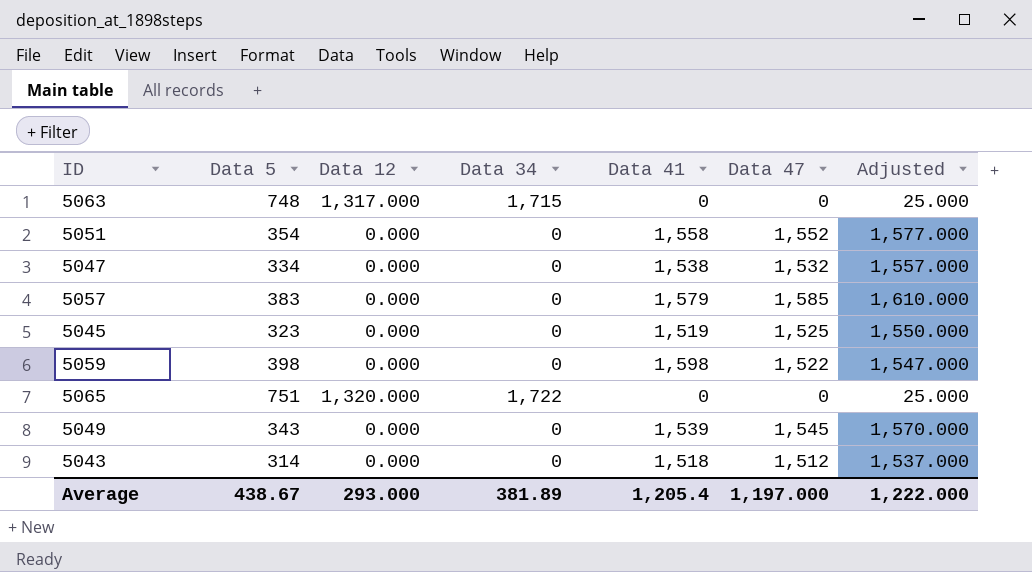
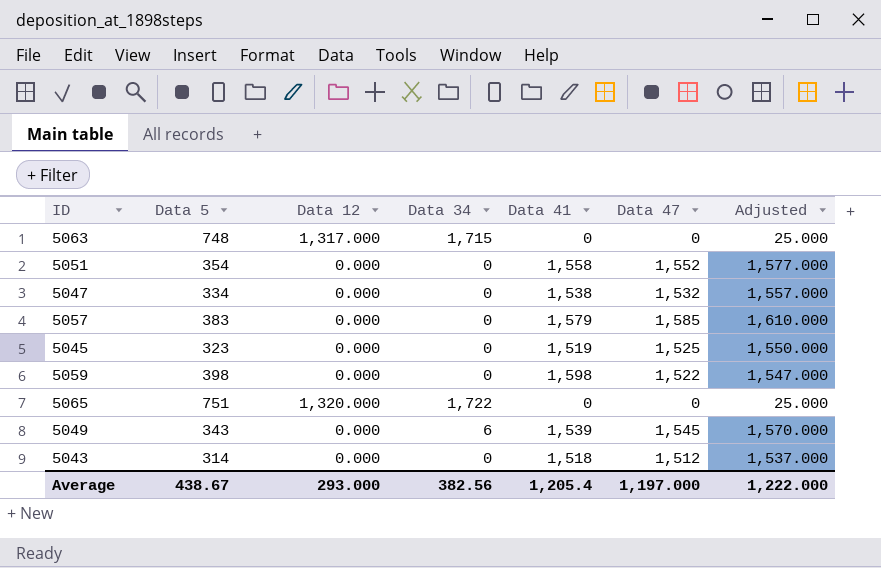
5049 | Data 34: 0 -> 6
Average | Data 34: 381.89 -> 382.56

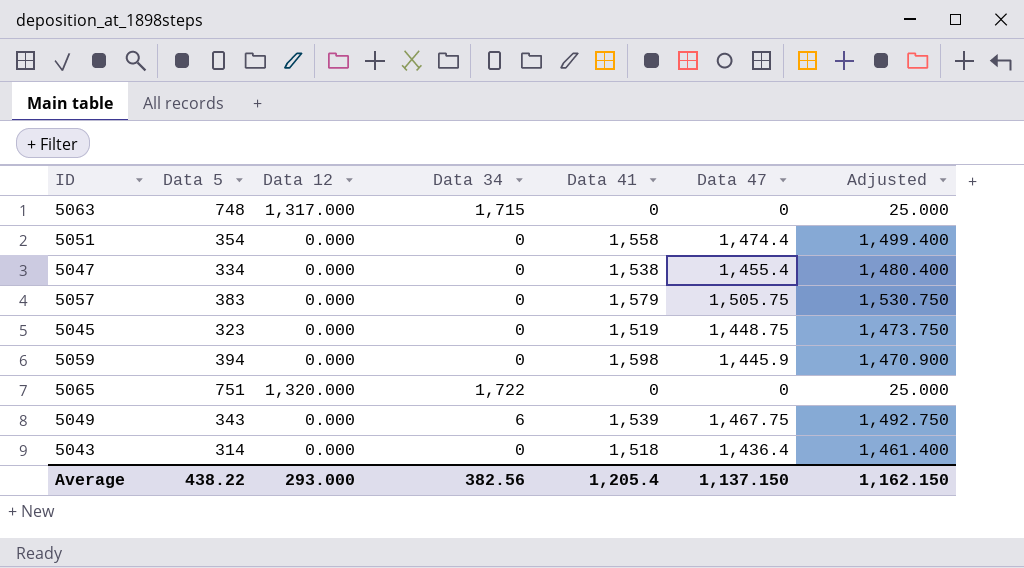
5051 | Data 47: 1,552 -> 1,474.4
5051 | Adjusted: 1,577.000 -> 1,499.400
5047 | Data 47: 1,532 -> 1,455.4
5047 | Adjusted: 1,557.000 -> 1,480.400
5057 | Data 47: 1,585 -> 1,505.75
5057 | Adjusted: 1,610.000 -> 1,530.750
5045 | Data 47: 1,525 -> 1,448.75
5045 | Adjusted: 1,550.000 -> 1,473.750
5059 | Data 5: 398 -> 394
5059 | Data 47: 1,522 -> 1,445.9
5059 | Adjusted: 1,547.000 -> 1,470.900
5049 | Data 47: 1,545 -> 1,467.75
5049 | Adjusted: 1,570.000 -> 1,492.750
5043 | Data 47: 1,512 -> 1,436.4
5043 | Adjusted: 1,537.000 -> 1,461.400
Average | Data 5: 438.67 -> 438.22
Average | Data 47: 1,197.000 -> 1,137.150
Average | Adjusted: 1,222.000 -> 1,162.150

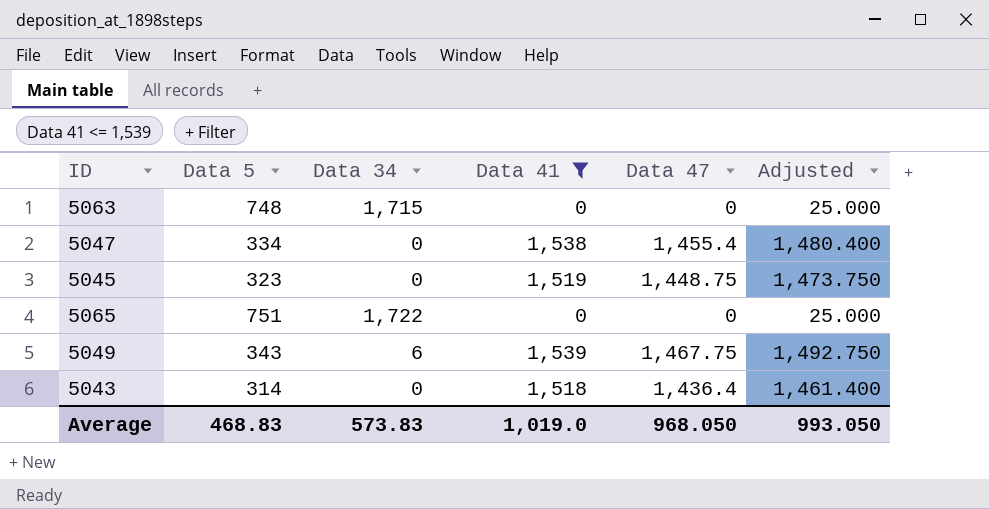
filter: none -> Data 41 <= 1,539
column Data 12 | position: 3 -> none
Average | Data 5: 438.22 -> 468.83
Average | Data 34: 382.56 -> 573.83
Average | Data 41: 1,205.4 -> 1,019.0
Average | Data 47: 1,137.150 -> 968.050
Average | Adjusted: 1,162.150 -> 993.050

